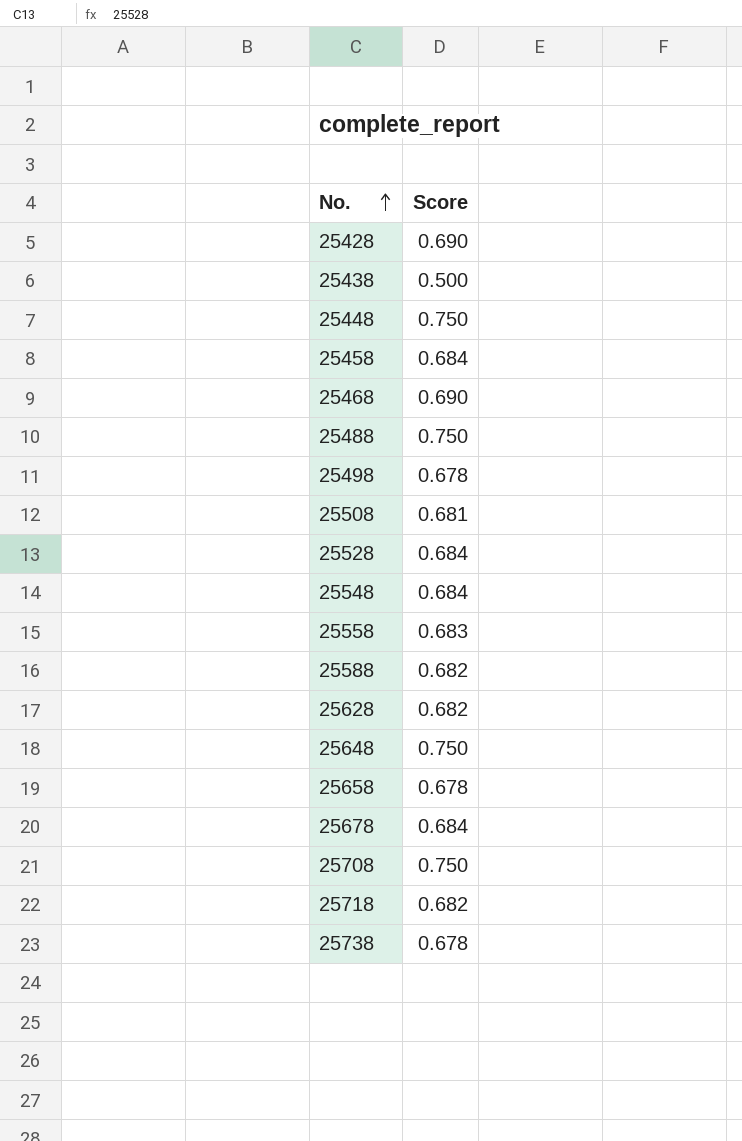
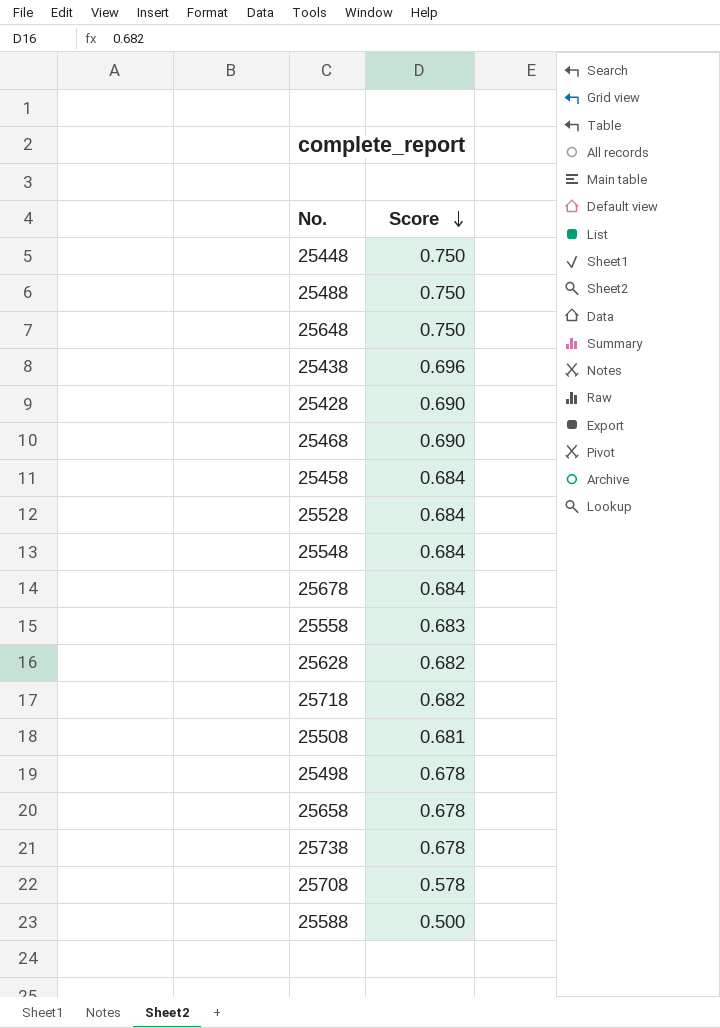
row order: No. ascending -> Score descending
25438 | Score: 0.500 -> 0.696
25708 | Score: 0.750 -> 0.578
25588 | Score: 0.682 -> 0.500

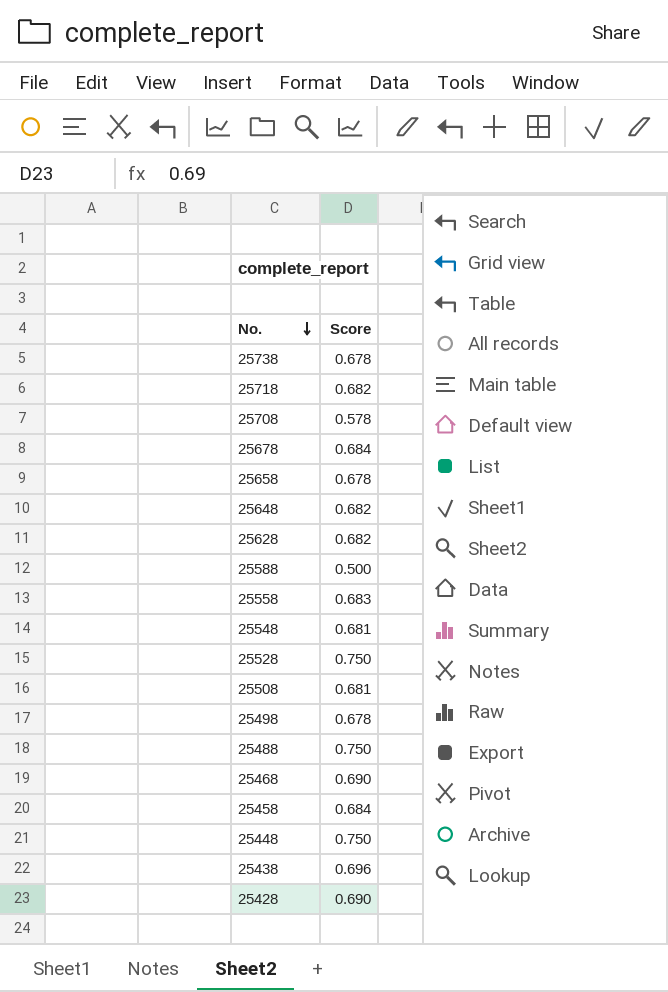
row order: Score descending -> No. descending
25648 | Score: 0.750 -> 0.682
25548 | Score: 0.684 -> 0.681
25528 | Score: 0.684 -> 0.750

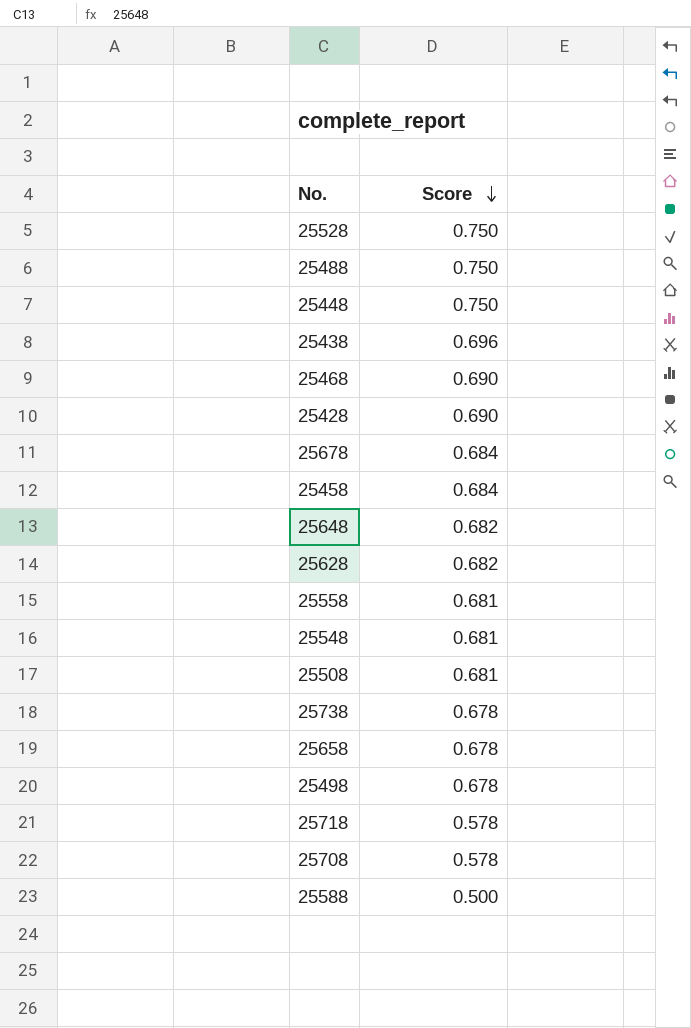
row order: No. descending -> Score descending
25558 | Score: 0.683 -> 0.681
25718 | Score: 0.682 -> 0.578

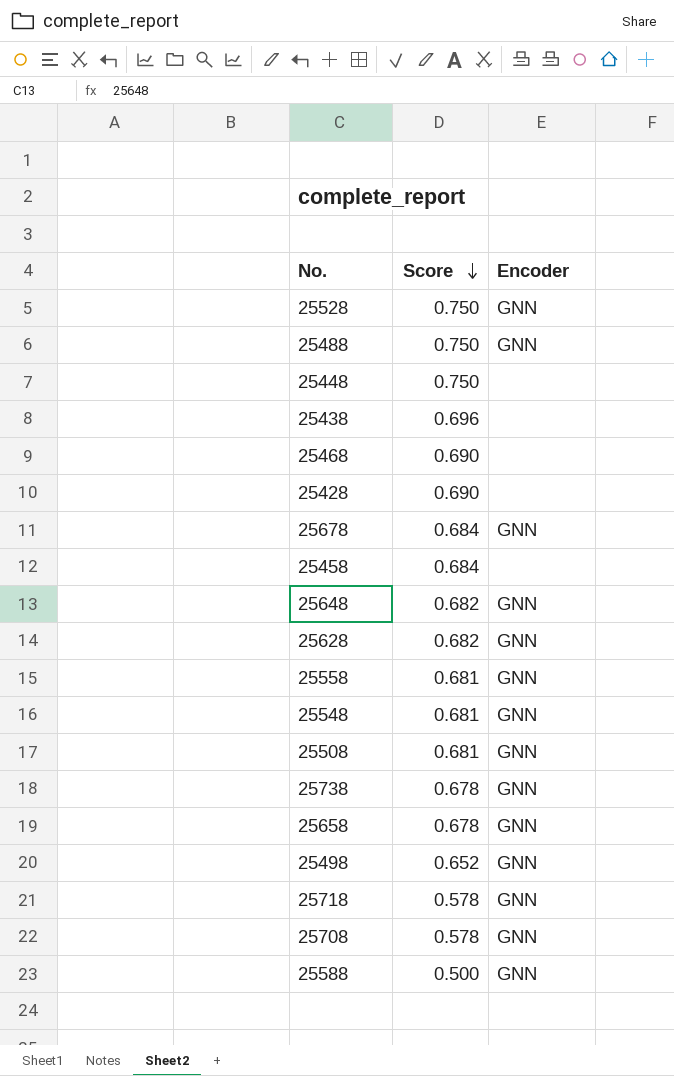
column Encoder | position: none -> 3
25498 | Score: 0.678 -> 0.652

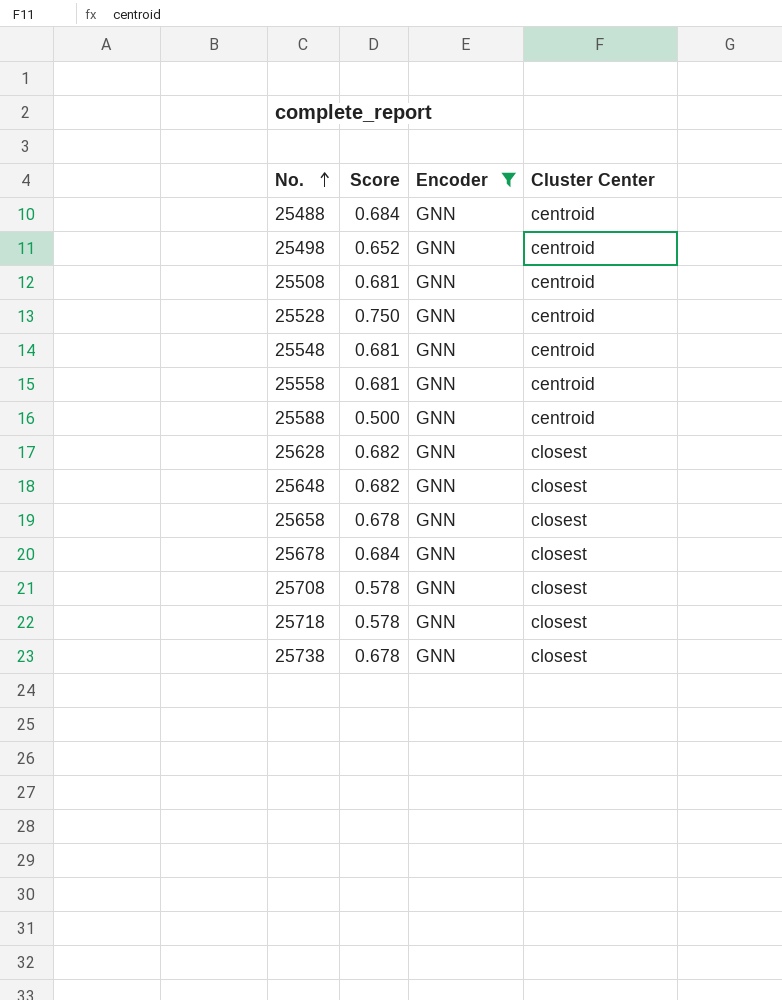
filter: none -> Encoder = GNN
row order: Score descending -> No. ascending
column Cluster Center | position: none -> 4
25488 | Score: 0.750 -> 0.684

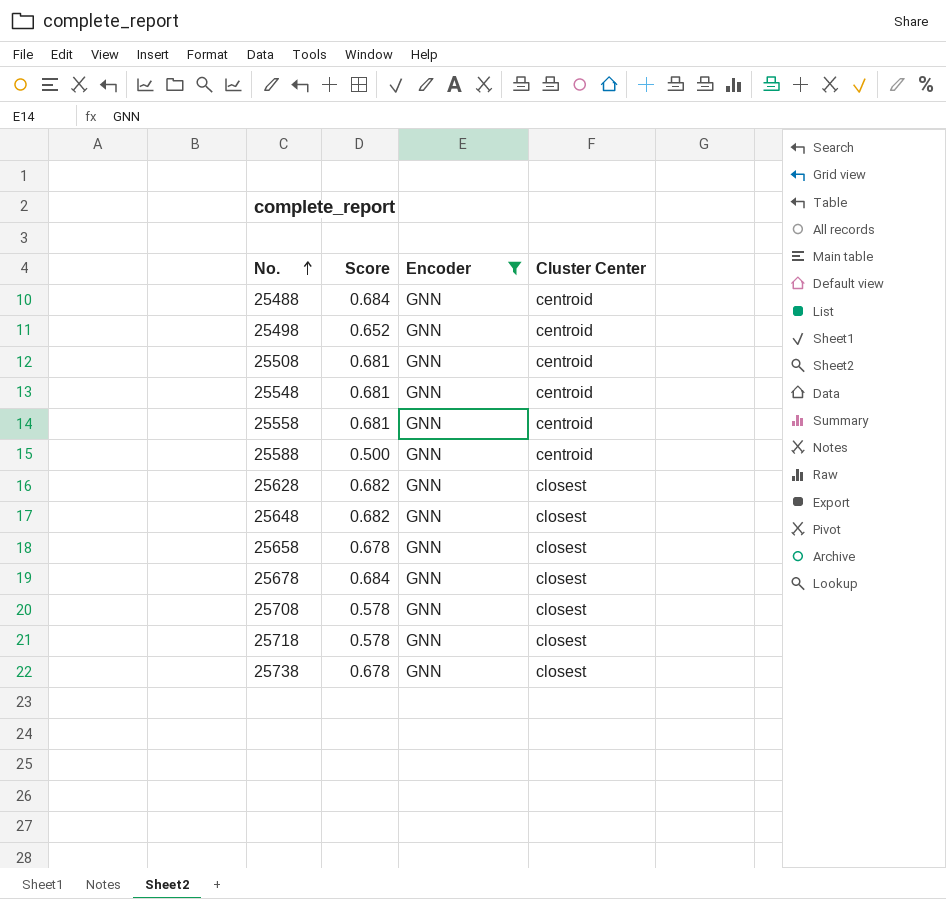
row 25528: 0.750 | GNN | centroid -> none

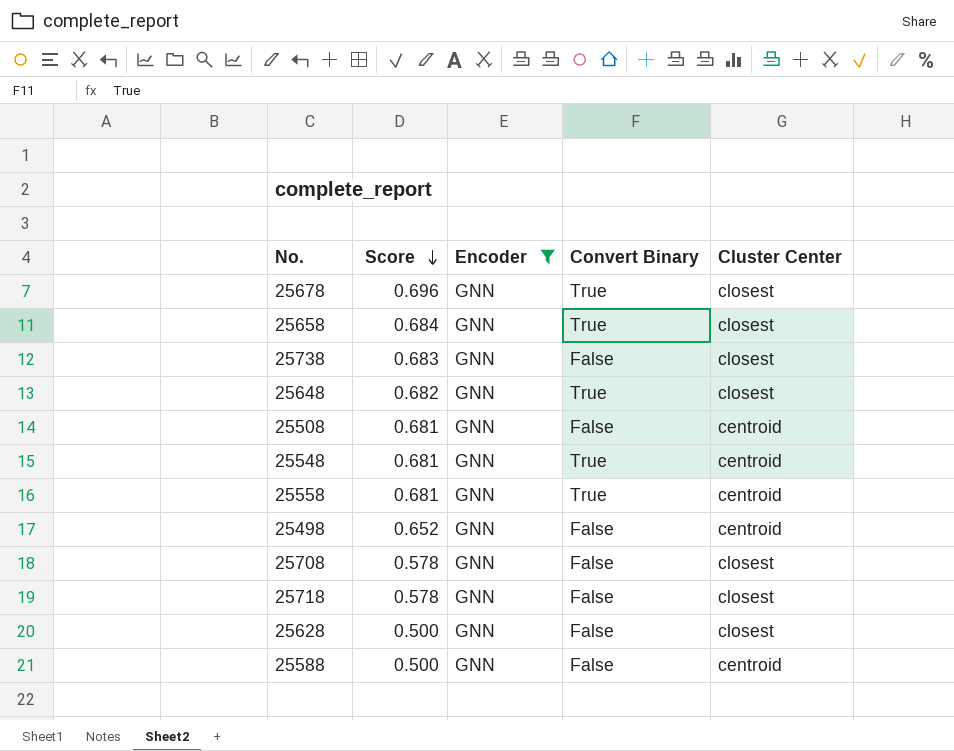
row order: No. ascending -> Score descending
column Convert Binary | position: none -> 4
row 25488: 0.684 | GNN | centroid -> none
25678 | Score: 0.684 -> 0.696
25658 | Score: 0.678 -> 0.684
25738 | Score: 0.678 -> 0.683
25628 | Score: 0.682 -> 0.500

